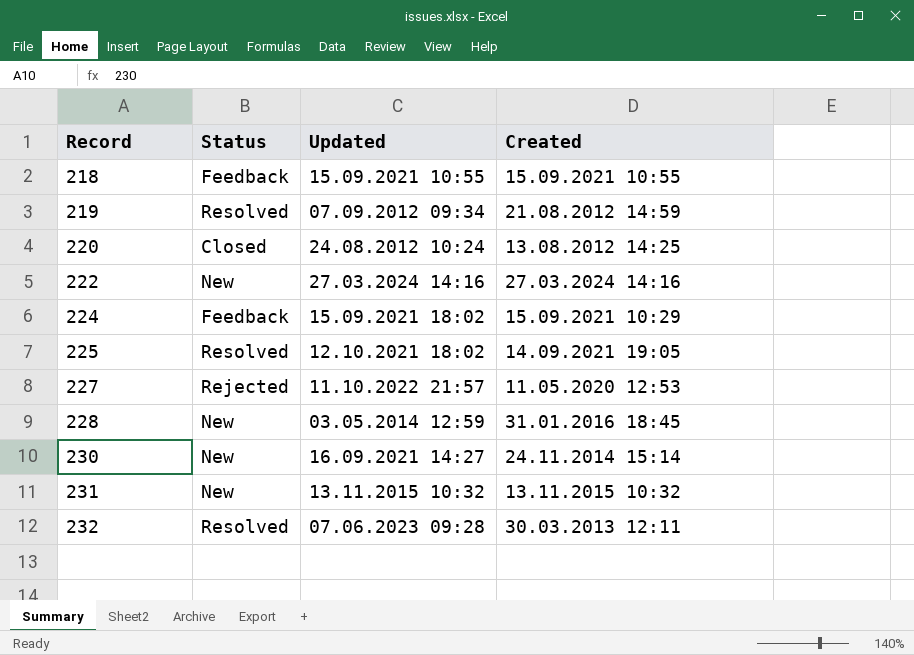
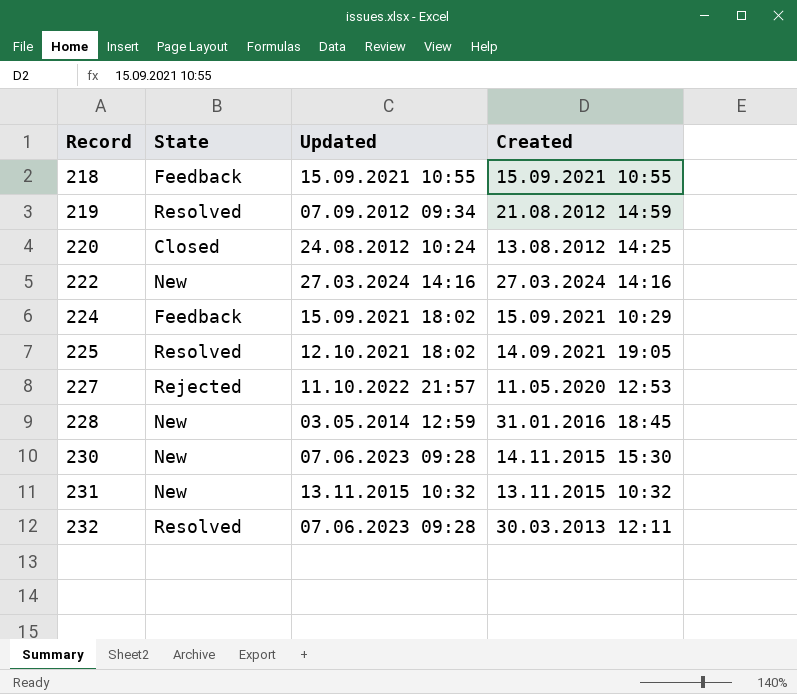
column name: Status -> State
230 | Updated: 16.09.2021 14:27 -> 07.06.2023 09:28
230 | Created: 24.11.2014 15:14 -> 14.11.2015 15:30

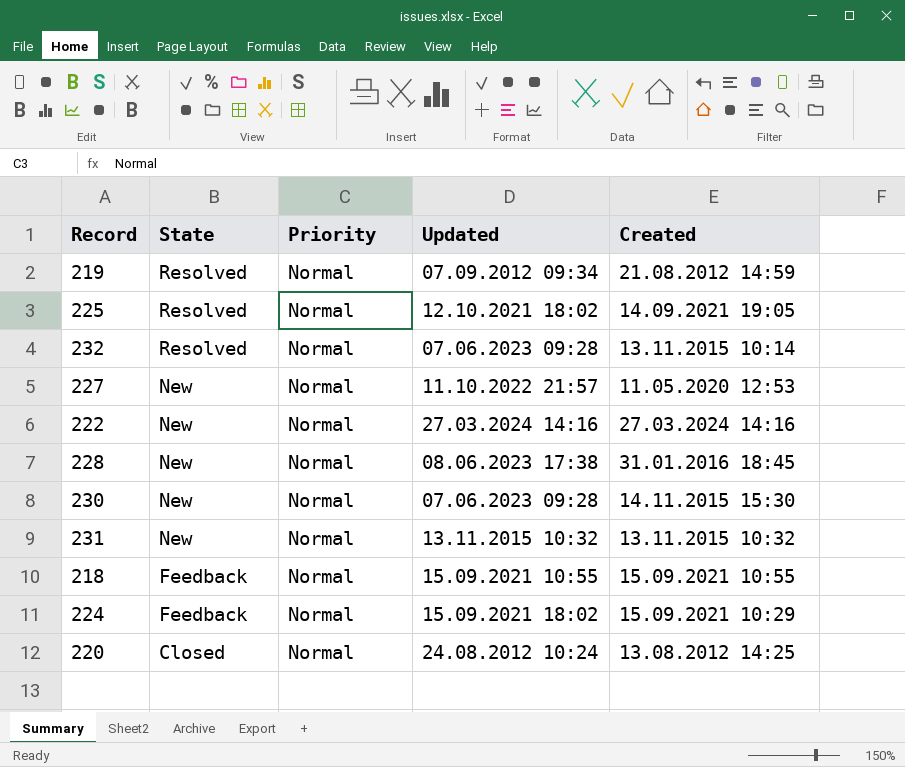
row order: Record ascending -> State descending
column Priority | position: none -> 3
232 | Created: 30.03.2013 12:11 -> 13.11.2015 10:14
227 | State: Rejected -> New
228 | Updated: 03.05.2014 12:59 -> 08.06.2023 17:38

